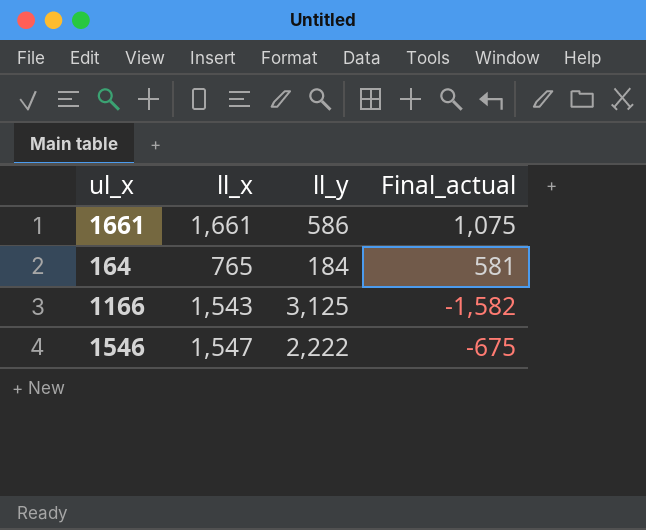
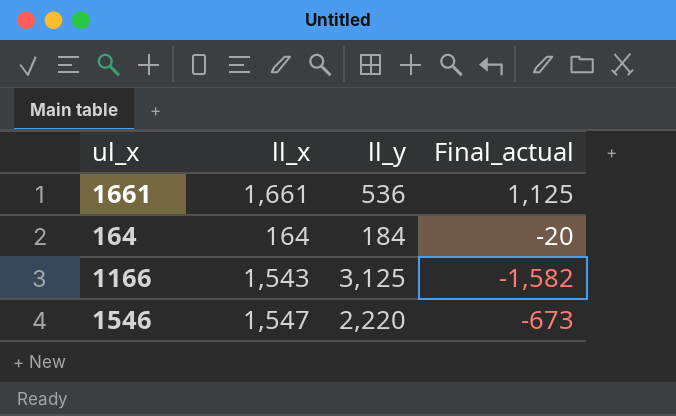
1661 | ll_y: 586 -> 536
1661 | Final_actual: 1,075 -> 1,125
164 | ll_x: 765 -> 164
164 | Final_actual: 581 -> -20
1546 | ll_y: 2,222 -> 2,220
1546 | Final_actual: -675 -> -673

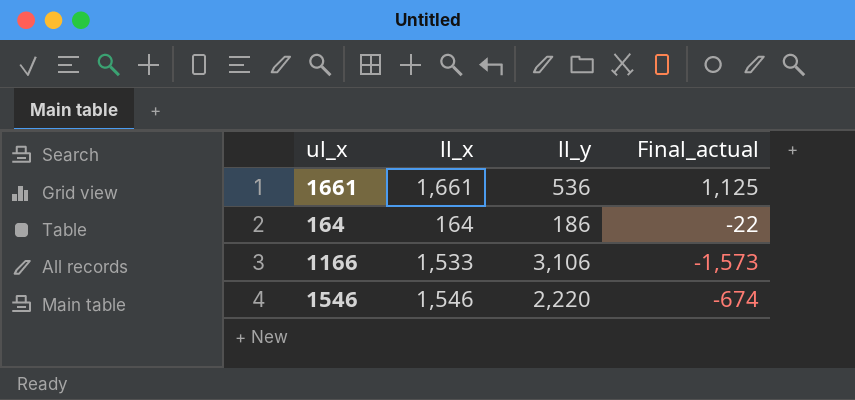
164 | ll_y: 184 -> 186
164 | Final_actual: -20 -> -22
1166 | ll_x: 1,543 -> 1,533
1166 | ll_y: 3,125 -> 3,106
1166 | Final_actual: -1,582 -> -1,573
1546 | ll_x: 1,547 -> 1,546
1546 | Final_actual: -673 -> -674

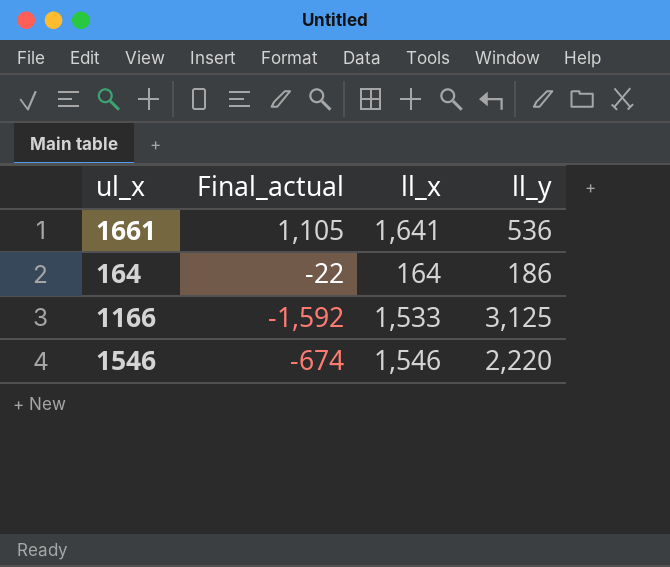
column Final_actual | position: 4 -> 2
1661 | Final_actual: 1,125 -> 1,105
1661 | ll_x: 1,661 -> 1,641
1166 | Final_actual: -1,573 -> -1,592
1166 | ll_y: 3,106 -> 3,125

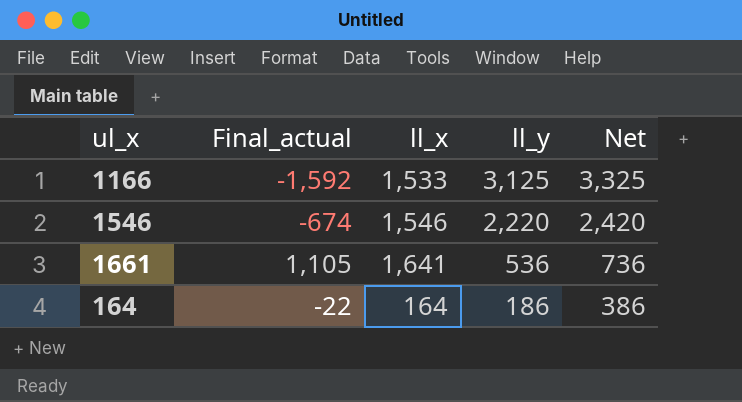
row order: none -> ll_y descending
column Net | formula: none -> [ll_y] + 200

